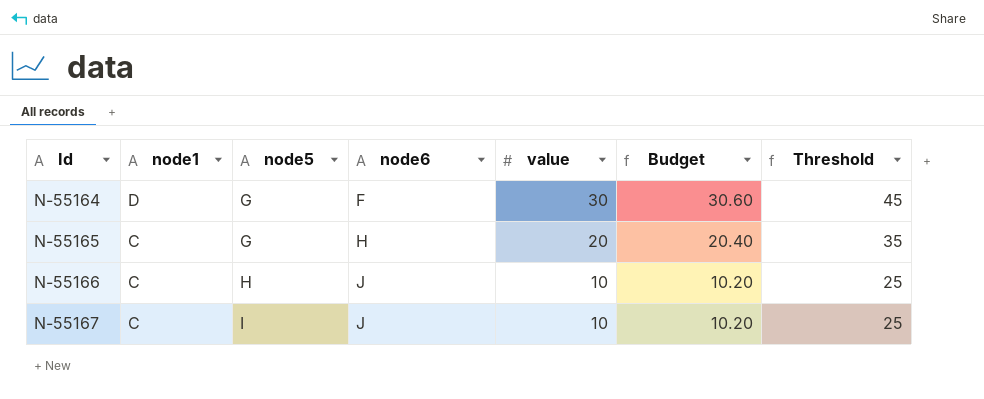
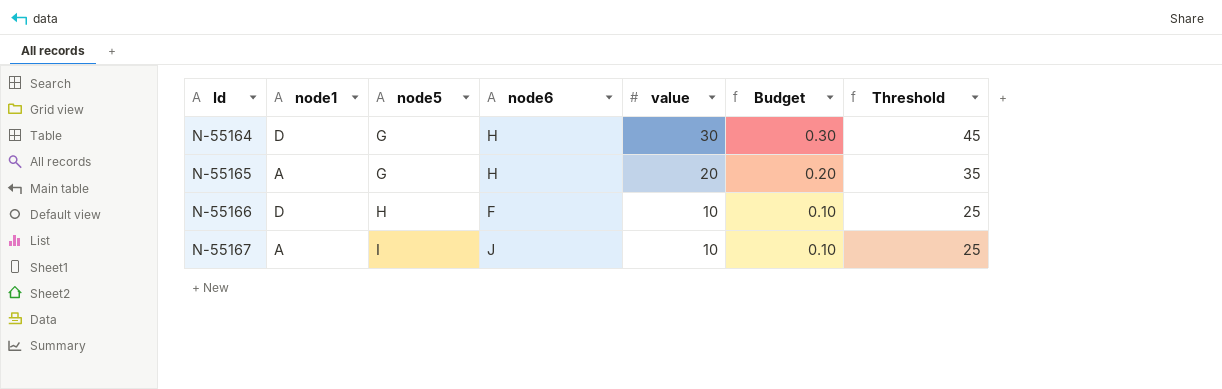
column Budget | formula: [value] * 1.02 -> [value] * 0.01
N-55164 | node6: F -> H
N-55165 | node1: C -> A
N-55166 | node1: C -> D
N-55166 | node6: J -> F
N-55167 | node1: C -> A

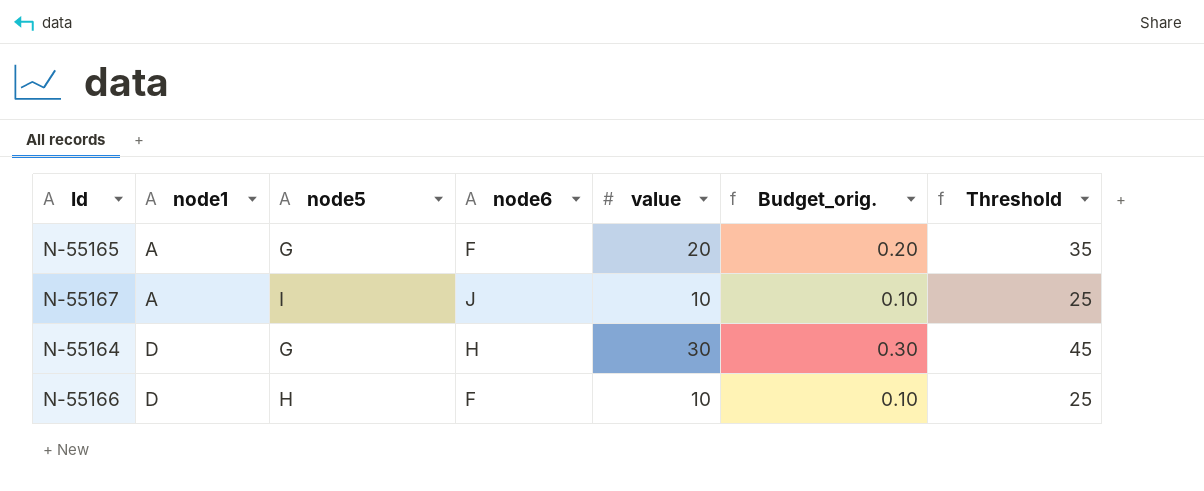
row order: Id ascending -> node1 ascending
column name: Budget -> Budget_orig.
N-55165 | node6: H -> F

